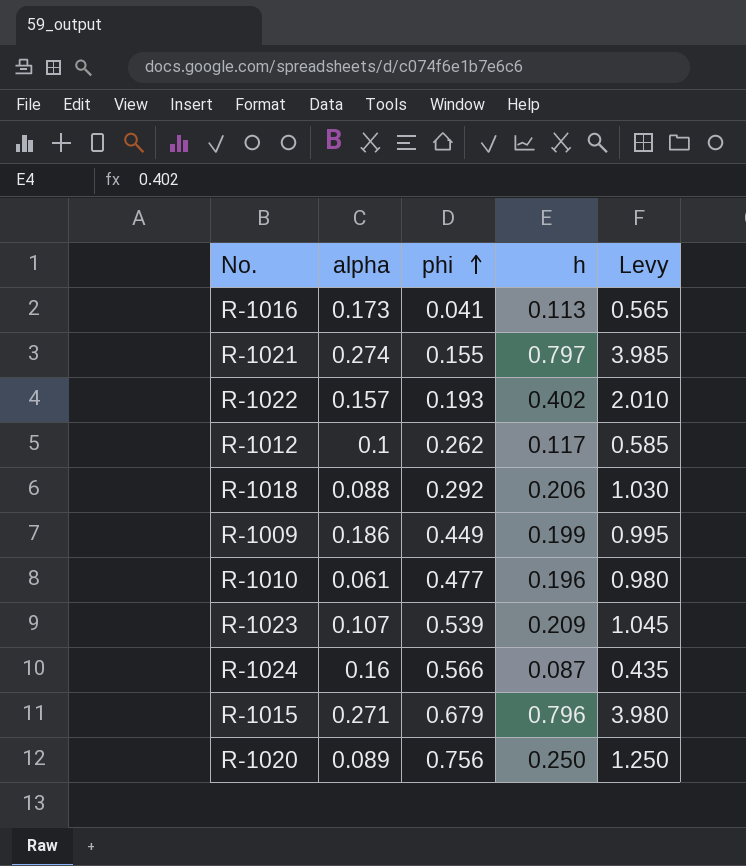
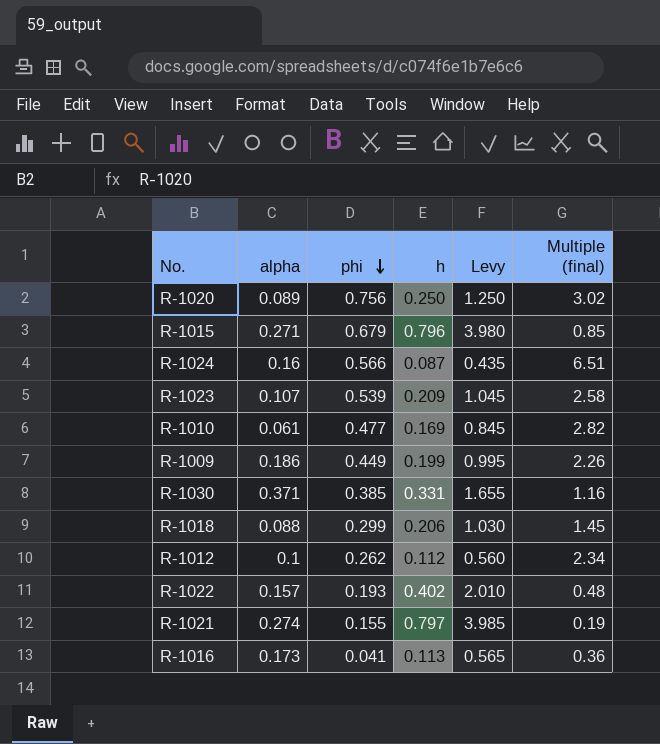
row order: phi ascending -> phi descending
column Multiple (final) | formula: none -> [phi] / [h]
R-1010 | h: 0.196 -> 0.169
R-1010 | Levy: 0.980 -> 0.845
row R-1030: none -> 0.371 | 0.385 | 0.331 | 1.655 | 1.16
R-1018 | phi: 0.292 -> 0.299
R-1012 | h: 0.117 -> 0.112
R-1012 | Levy: 0.585 -> 0.560

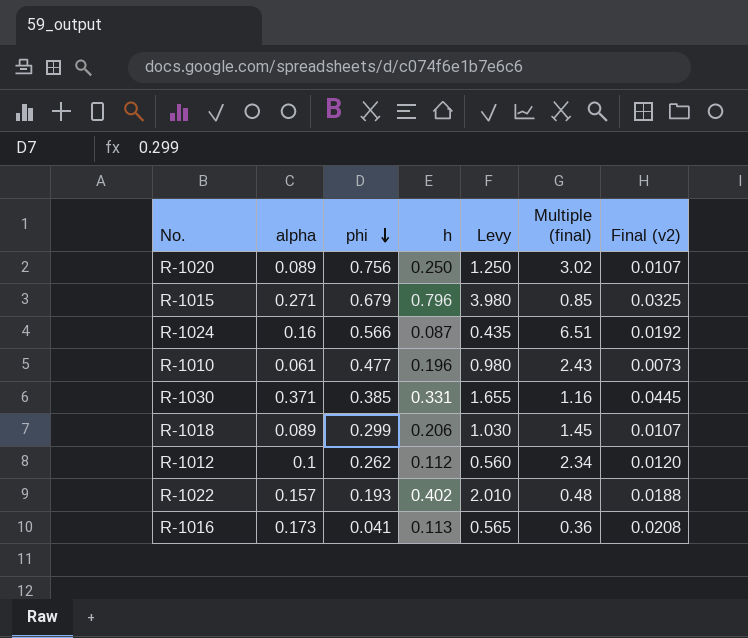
column Final (v2) | formula: none -> [alpha] * 0.12
row R-1023: 0.107 | 0.539 | 0.209 | 1.045 | 2.58 -> none
row R-1009: 0.186 | 0.449 | 0.199 | 0.995 | 2.26 -> none
row R-1021: 0.274 | 0.155 | 0.797 | 3.985 | 0.19 -> none
R-1010 | h: 0.169 -> 0.196
R-1010 | Levy: 0.845 -> 0.980
R-1010 | Multiple (final): 2.82 -> 2.43
R-1018 | alpha: 0.088 -> 0.089

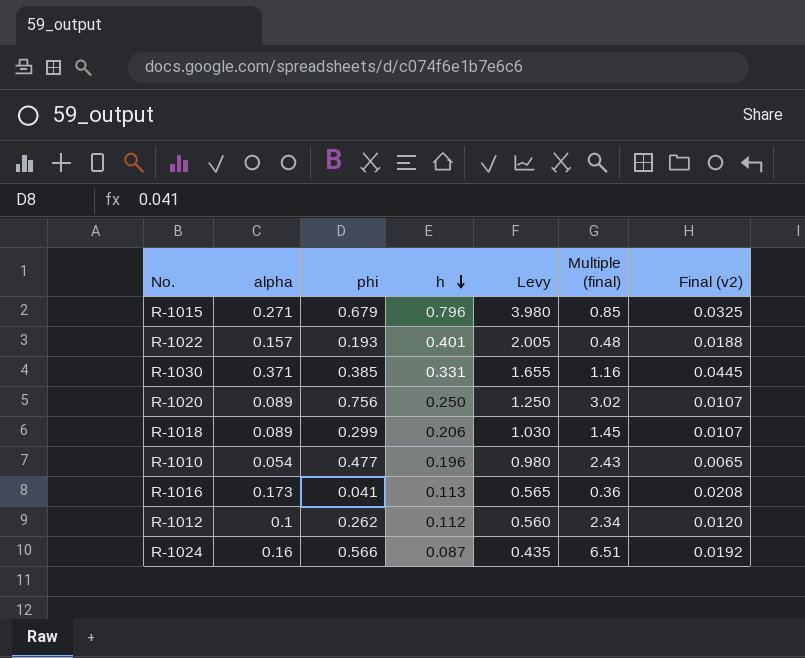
row order: phi descending -> h descending
R-1022 | h: 0.402 -> 0.401
R-1022 | Levy: 2.010 -> 2.005
R-1010 | alpha: 0.061 -> 0.054
R-1010 | Final (v2): 0.0073 -> 0.0065

